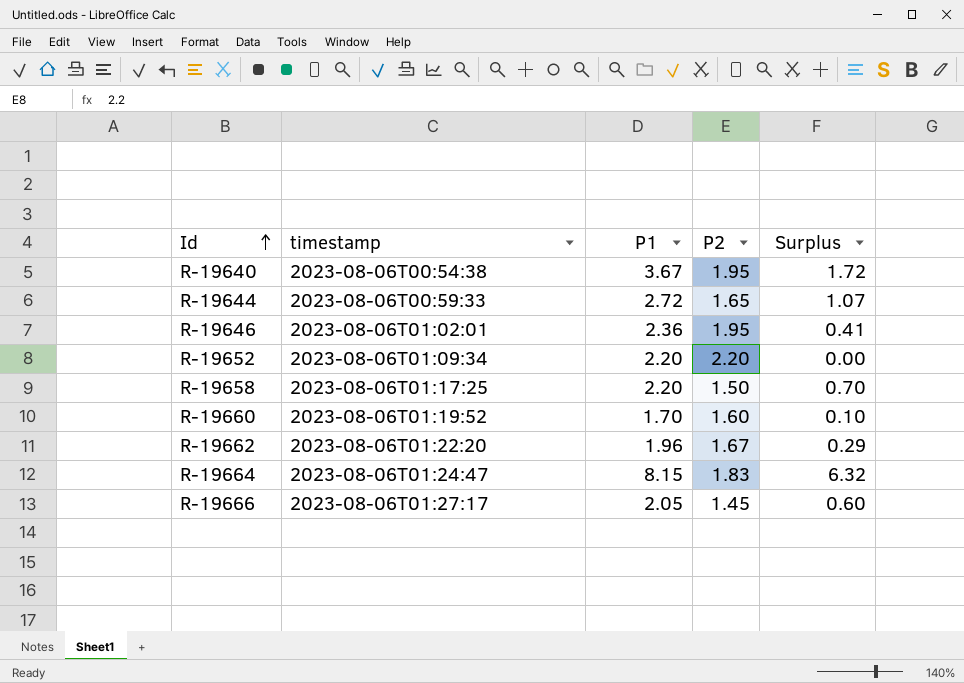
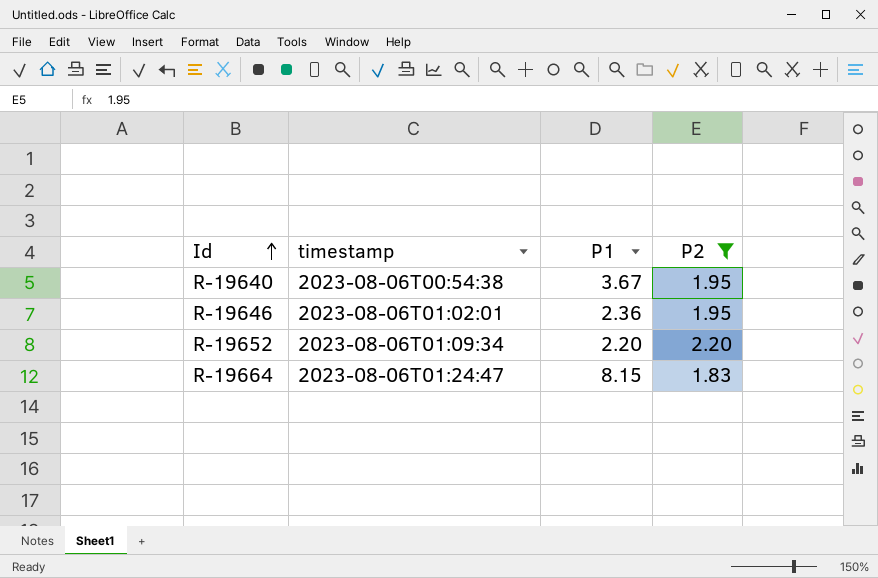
filter: none -> P2 >= 1.83
column Surplus | formula: [P1] - [P2] -> none

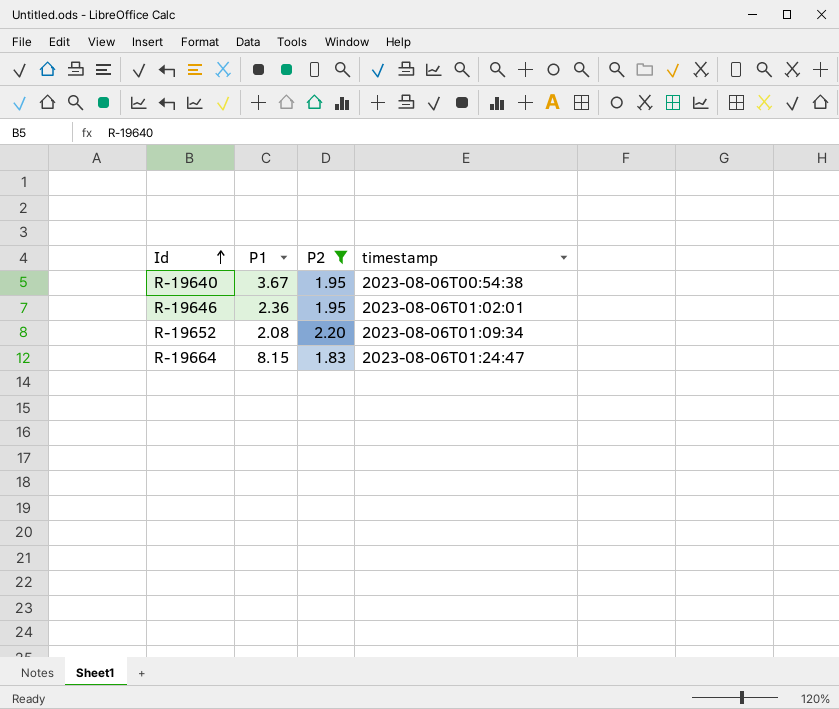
column timestamp | position: 2 -> 4
R-19652 | P1: 2.20 -> 2.08

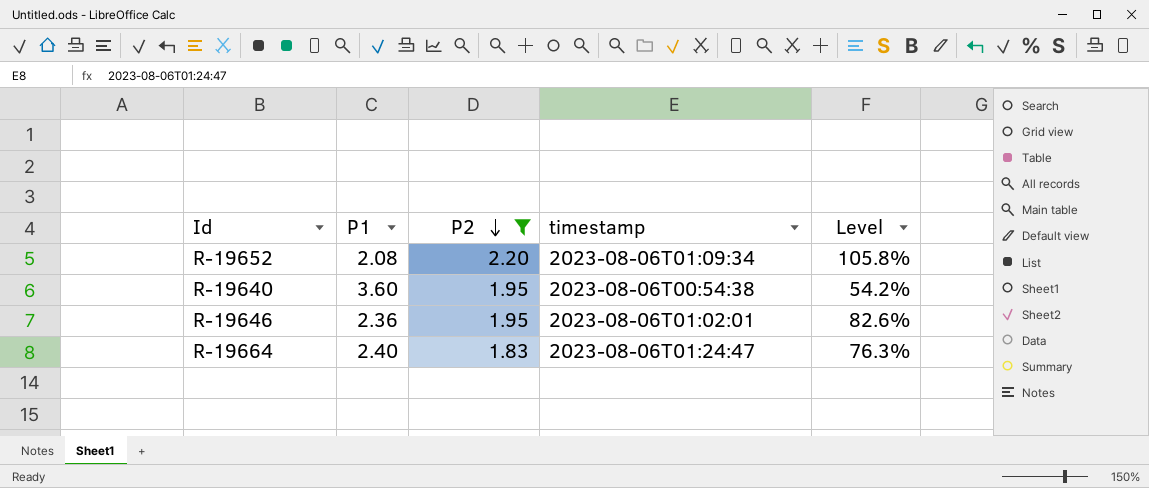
row order: Id ascending -> P2 descending
column Level | formula: none -> [P2] / [P1]
R-19640 | P1: 3.67 -> 3.60
R-19664 | P1: 8.15 -> 2.40

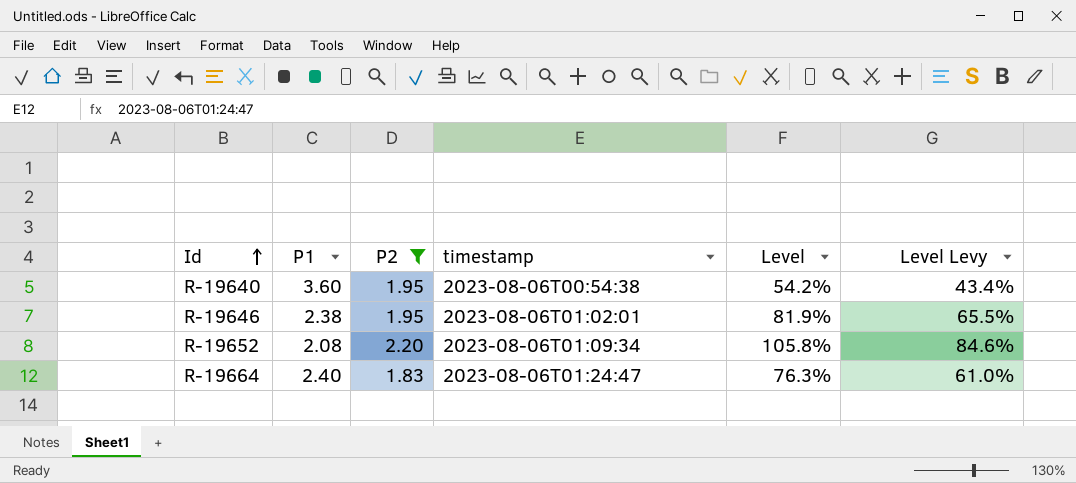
row order: P2 descending -> Id ascending
column Level Levy | formula: none -> [Level] * 0.8
R-19646 | P1: 2.36 -> 2.38
R-19646 | Level: 82.6% -> 81.9%

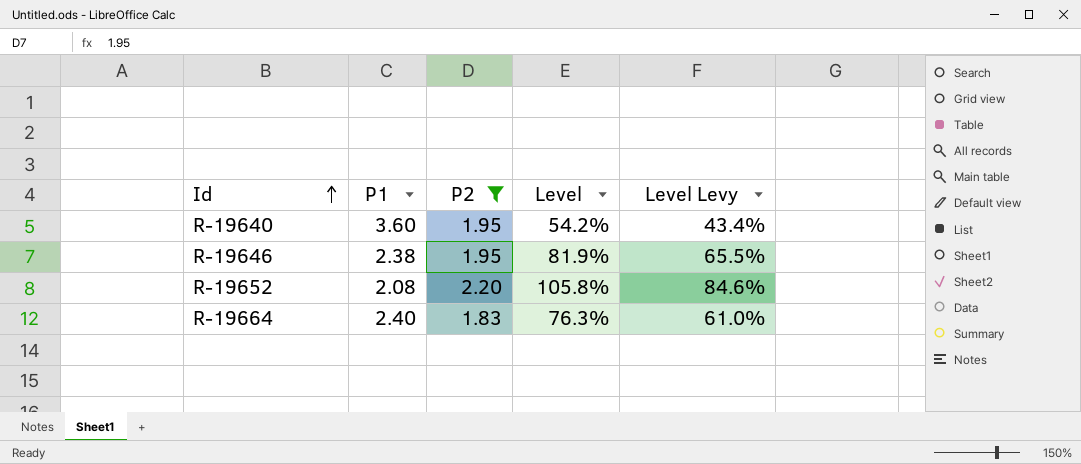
column timestamp | position: 4 -> none

